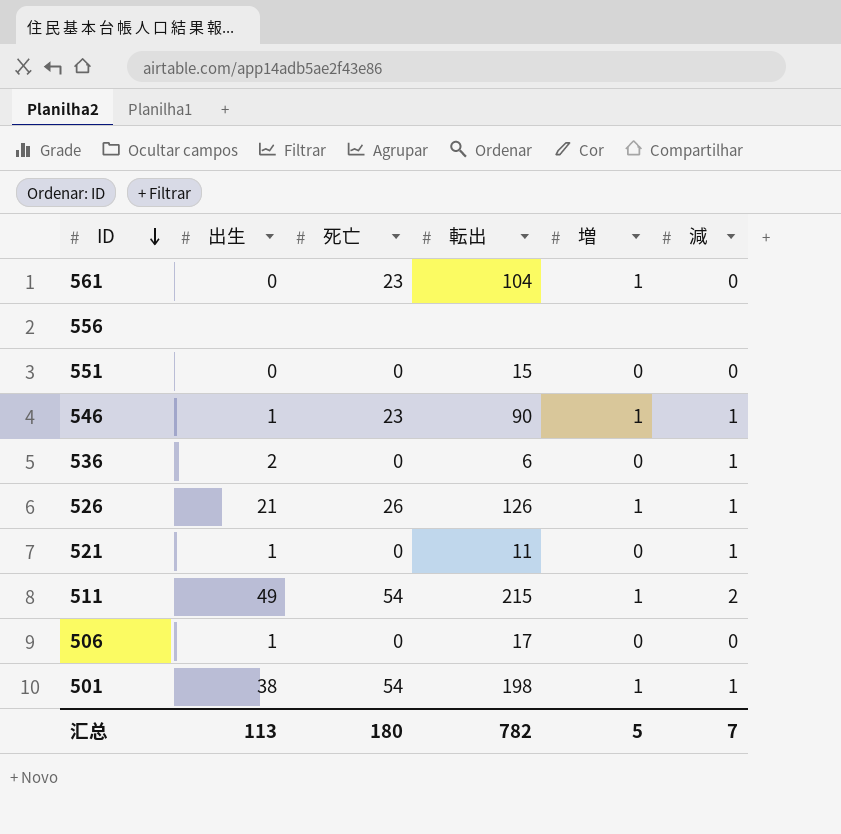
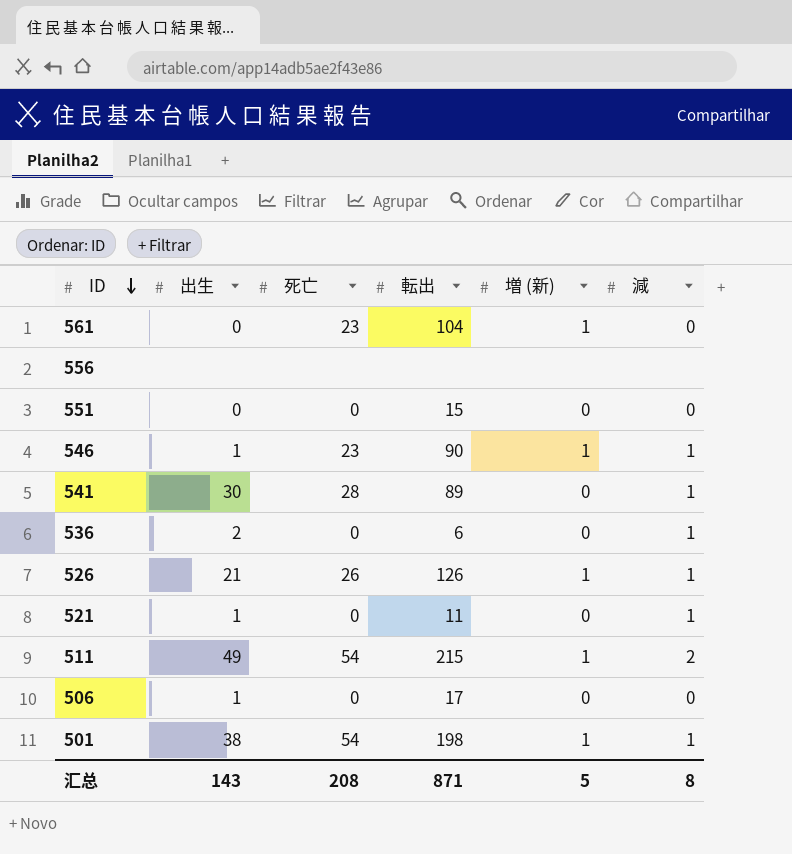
column name: 増 -> 増 (新)
row 541: none -> 30 | 28 | 89 | 0 | 1
汇总 | 出生: 113 -> 143
汇总 | 死亡: 180 -> 208
汇总 | 転出: 782 -> 871
汇总 | 減: 7 -> 8

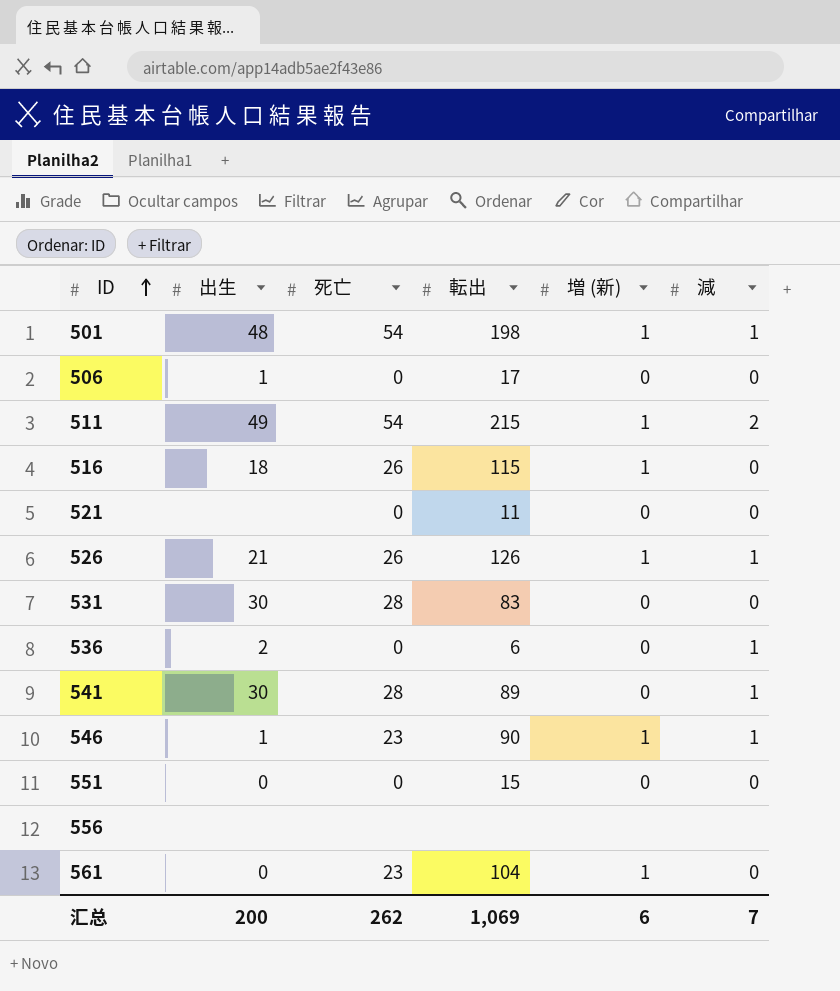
row order: ID descending -> ID ascending
501 | 出生: 38 -> 48
row 516: none -> 18 | 26 | 115 | 1 | 0
521 | 出生: 1 -> none
521 | 減: 1 -> 0
row 531: none -> 30 | 28 | 83 | 0 | 0
汇总 | 出生: 143 -> 200
汇总 | 死亡: 208 -> 262
汇总 | 転出: 871 -> 1,069
汇总 | 増 (新): 5 -> 6
汇总 | 減: 8 -> 7

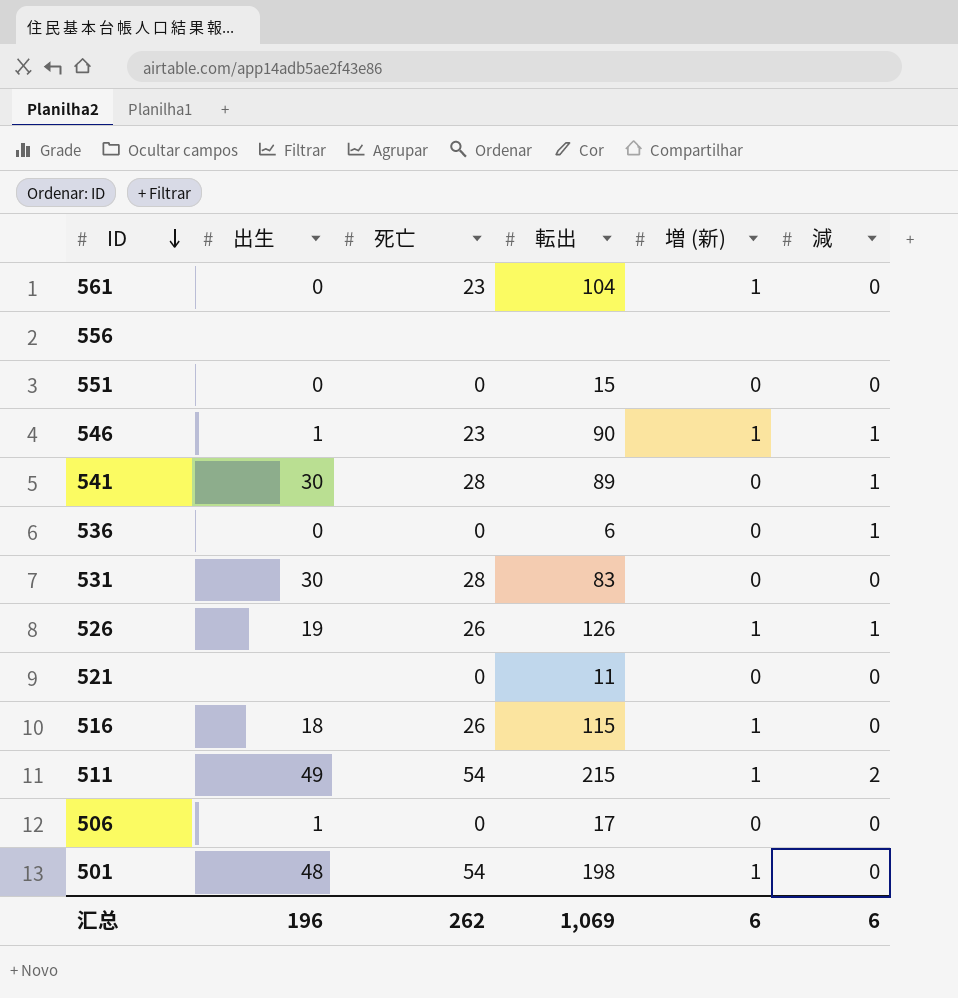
row order: ID ascending -> ID descending
536 | 出生: 2 -> 0
526 | 出生: 21 -> 19
501 | 減: 1 -> 0
汇总 | 出生: 200 -> 196
汇总 | 減: 7 -> 6

